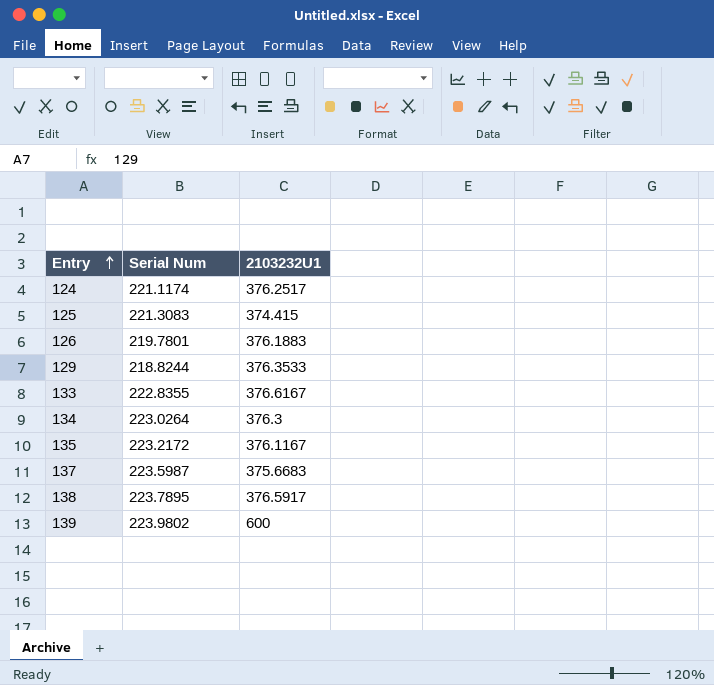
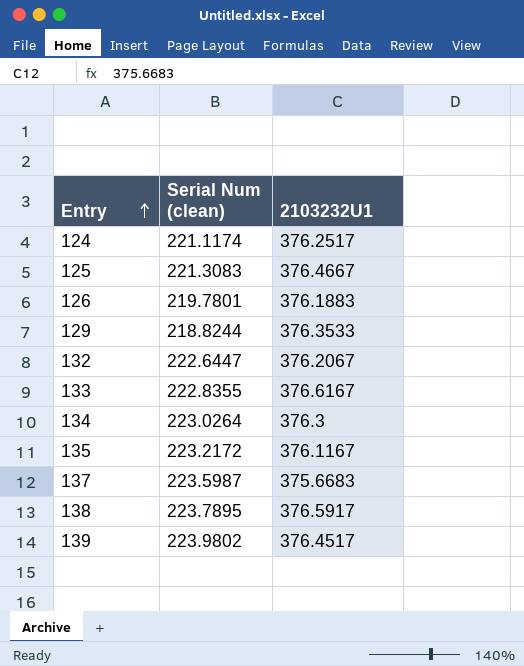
column name: Serial Num -> Serial Num (clean)
125 | 2103232U1: 374.415 -> 376.4667
row 132: none -> 222.6447 | 376.2067
139 | 2103232U1: 600 -> 376.4517

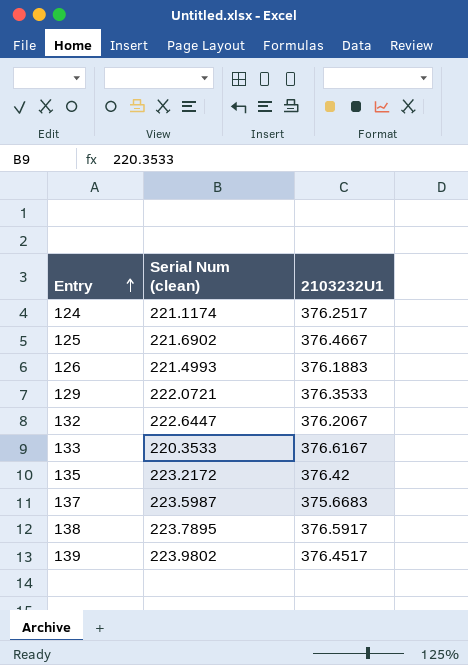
row 134: 223.0264 | 376.3 -> none
125 | Serial Num (clean): 221.3083 -> 221.6902
126 | Serial Num (clean): 219.7801 -> 221.4993
129 | Serial Num (clean): 218.8244 -> 222.0721
133 | Serial Num (clean): 222.8355 -> 220.3533
135 | 2103232U1: 376.1167 -> 376.42

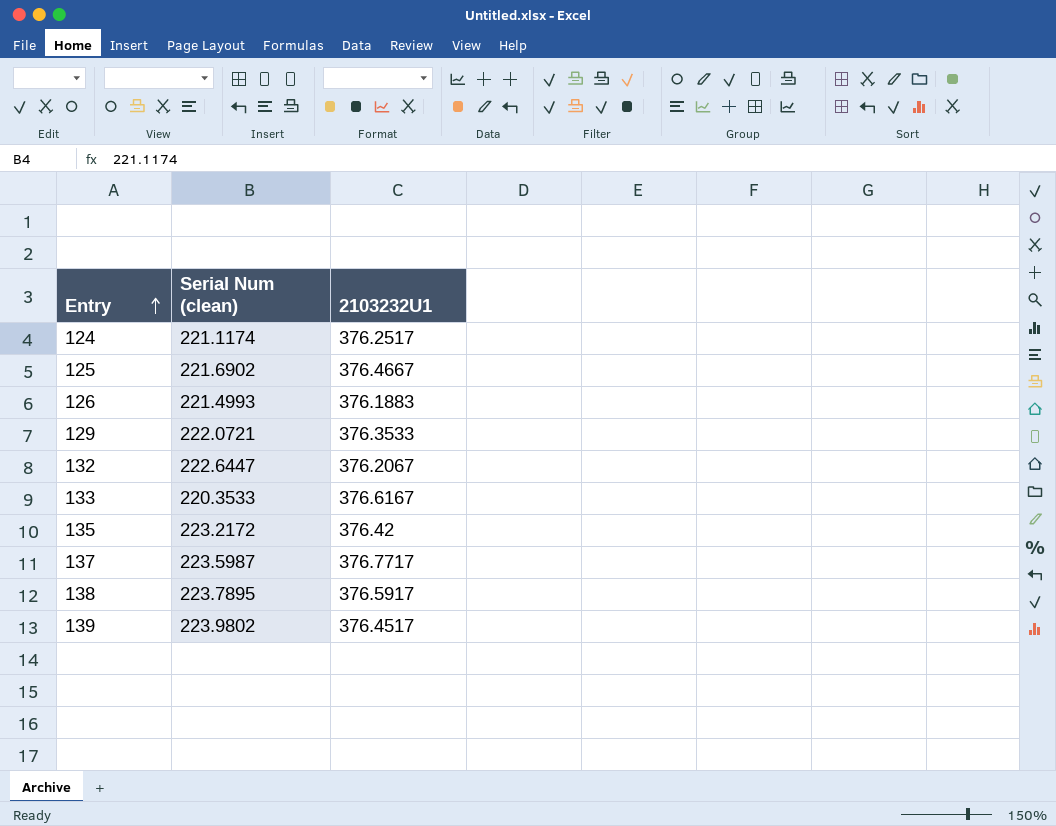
137 | 2103232U1: 375.6683 -> 376.7717

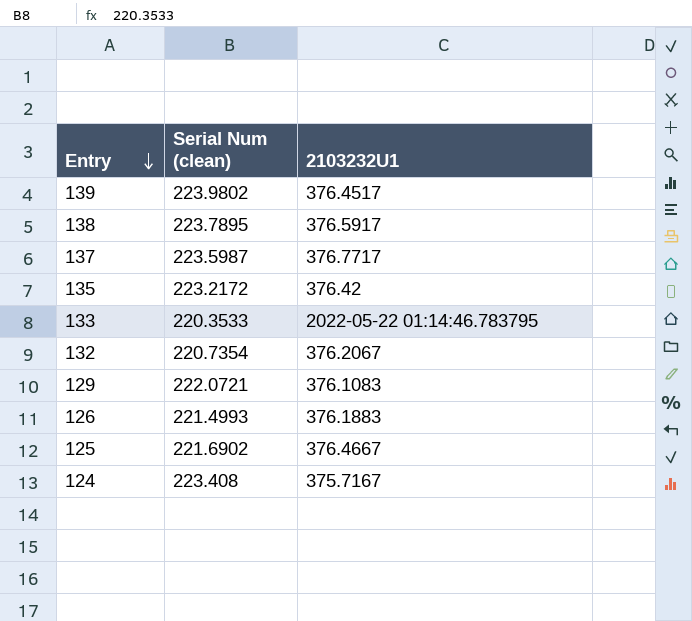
row order: Entry ascending -> Entry descending
133 | 2103232U1: 376.6167 -> 2022-05-22 01:14:46.783795
132 | Serial Num (clean): 222.6447 -> 220.7354
129 | 2103232U1: 376.3533 -> 376.1083
124 | Serial Num (clean): 221.1174 -> 223.408
124 | 2103232U1: 376.2517 -> 375.7167

